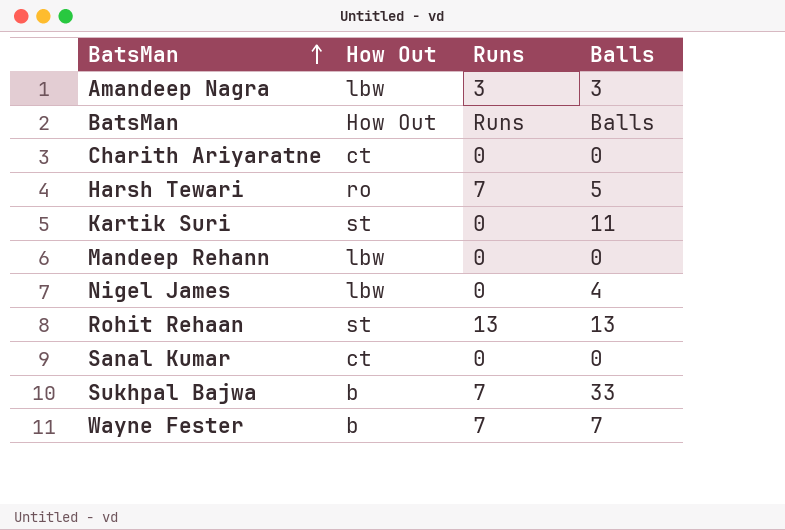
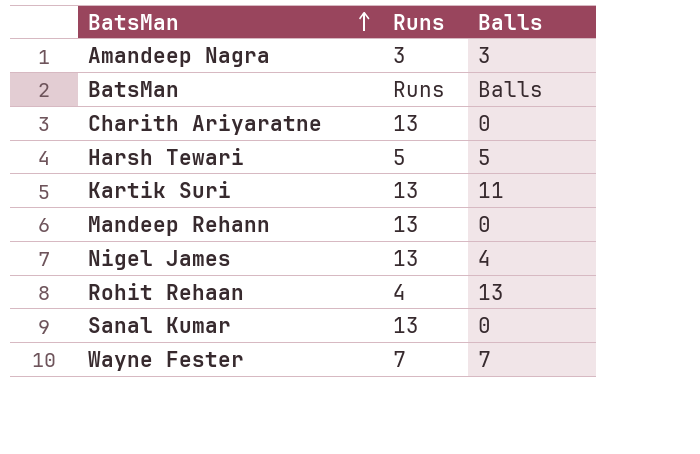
column How Out | position: 2 -> none
row Sukhpal Bajwa: b | 7 | 33 -> none
Charith Ariyaratne | Runs: 0 -> 13
Harsh Tewari | Runs: 7 -> 5
Kartik Suri | Runs: 0 -> 13
Mandeep Rehann | Runs: 0 -> 13
Nigel James | Runs: 0 -> 13
Rohit Rehaan | Runs: 13 -> 4
Sanal Kumar | Runs: 0 -> 13

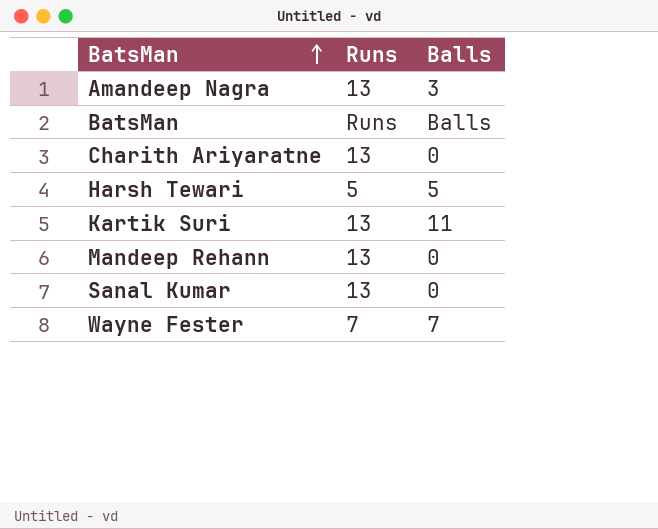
row Nigel James: 13 | 4 -> none
row Rohit Rehaan: 4 | 13 -> none
Amandeep Nagra | Runs: 3 -> 13

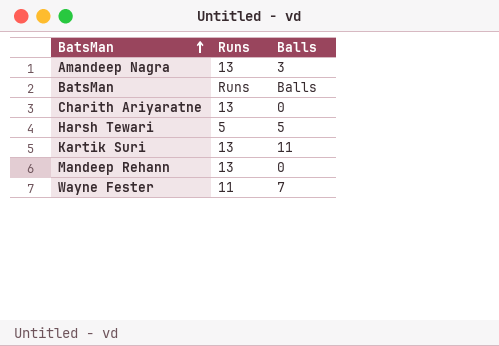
row Sanal Kumar: 13 | 0 -> none
Wayne Fester | Runs: 7 -> 11

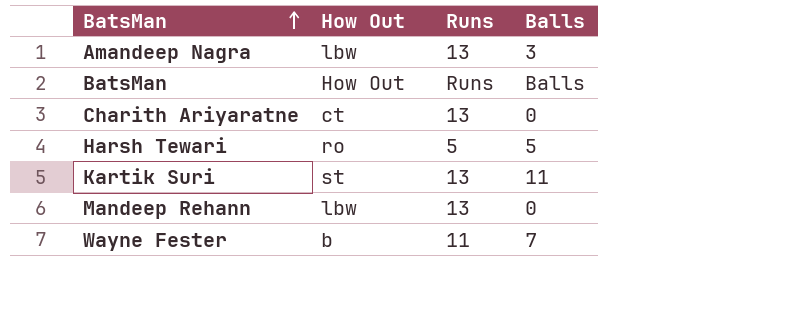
column How Out | position: none -> 2

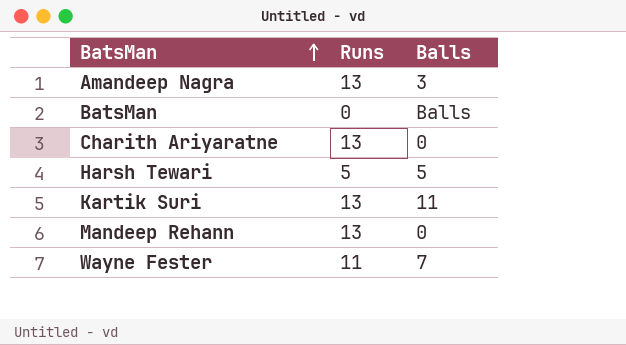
column How Out | position: 2 -> none
BatsMan | Runs: Runs -> 0

